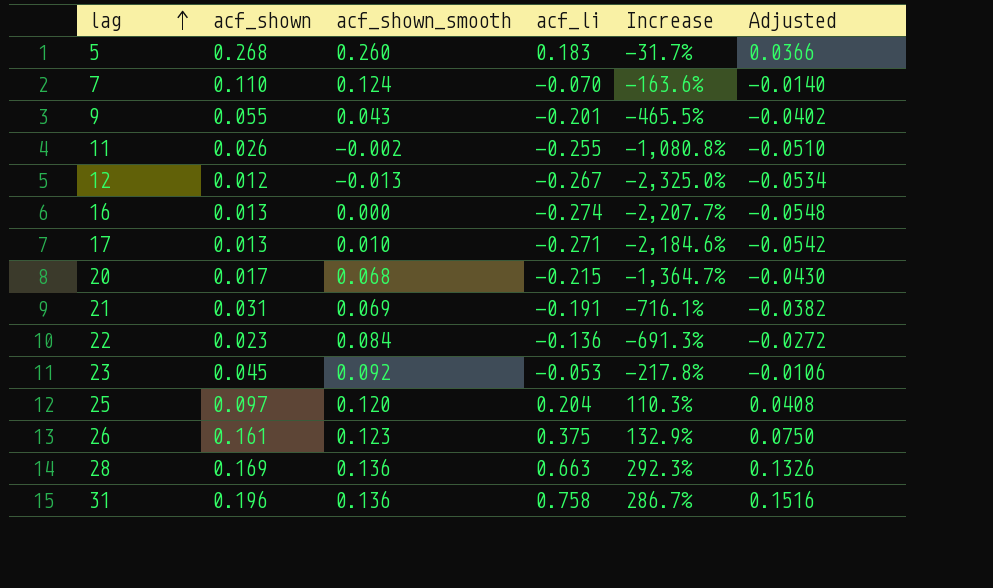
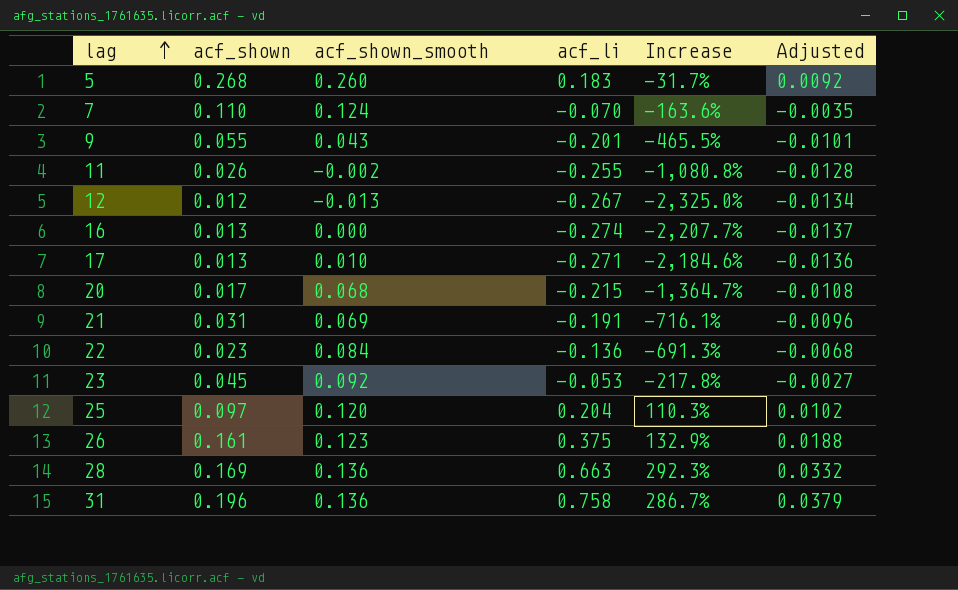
column Adjusted | formula: [acf_li] * 0.2 -> [acf_li] * 0.05

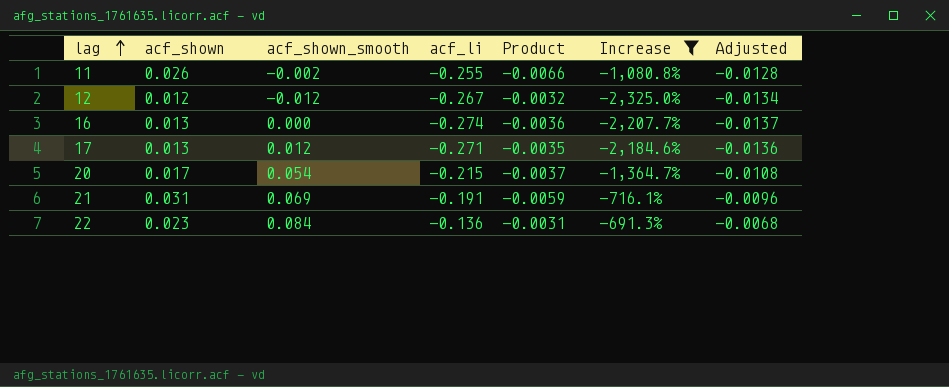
filter: none -> Increase <= -691.3%
column Product | formula: none -> [acf_shown] * [acf_li]
12 | acf_shown_smooth: -0.013 -> -0.012
17 | acf_shown_smooth: 0.010 -> 0.012
20 | acf_shown_smooth: 0.068 -> 0.054

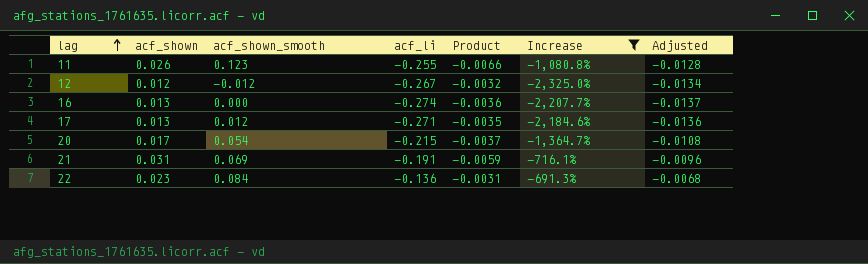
11 | acf_shown_smooth: -0.002 -> 0.123

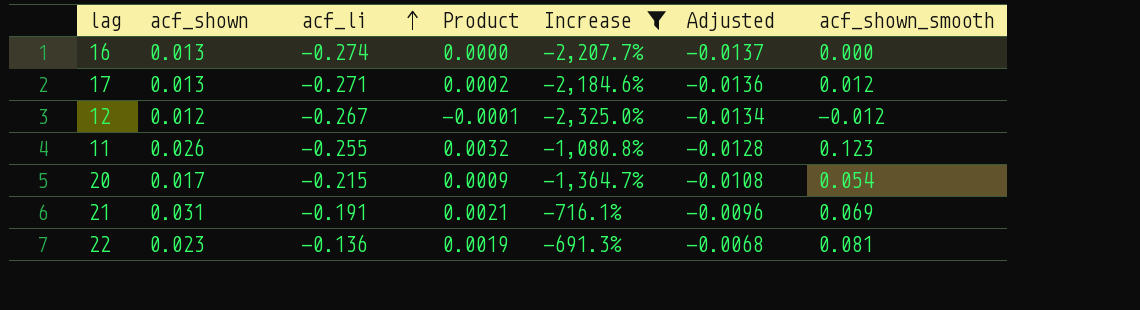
row order: lag ascending -> acf_li ascending
column Product | formula: [acf_shown] * [acf_li] -> [acf_shown] * [acf_shown_smooth]
column acf_shown_smooth | position: 3 -> 7
22 | acf_shown_smooth: 0.084 -> 0.081

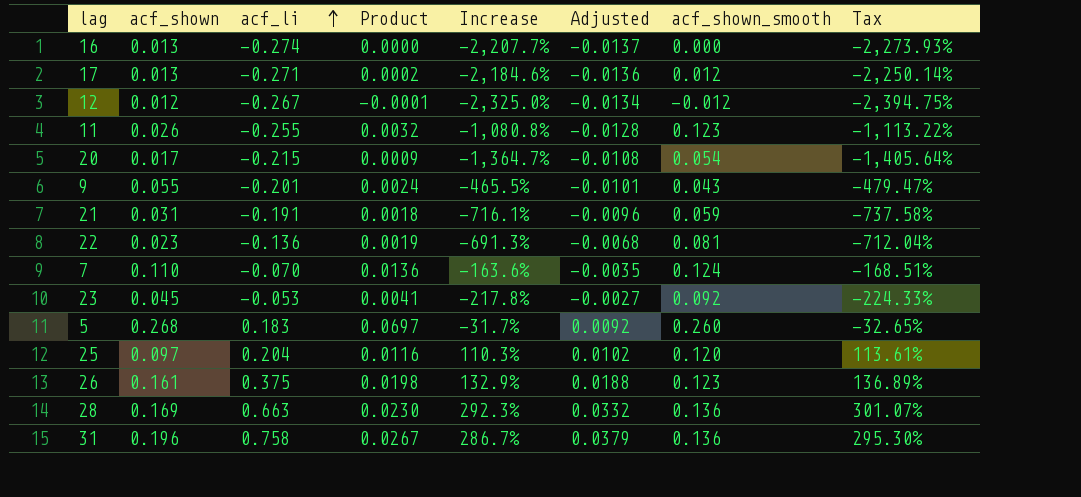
filter: Increase <= -691.3% -> none
column Tax | formula: none -> [Increase] * 1.03
21 | Product: 0.0021 -> 0.0018
21 | acf_shown_smooth: 0.069 -> 0.059

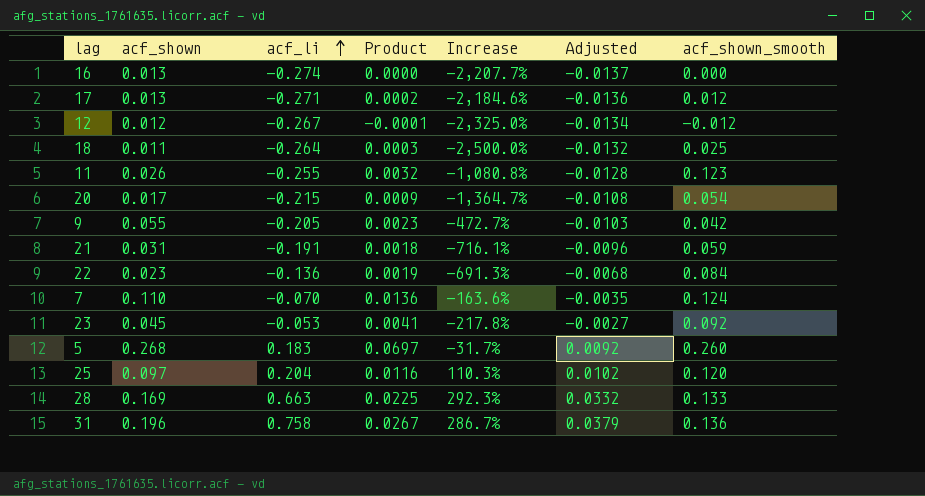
column Tax | formula: [Increase] * 1.03 -> none
row 26: 0.161 | 0.375 | 0.0198 | 132.9% | 0.0188 | 0.123 | 136.89% -> none
row 18: none -> 0.011 | -0.264 | 0.0003 | -2,500.0% | -0.0132 | 0.025
9 | acf_li: -0.201 -> -0.205
9 | Product: 0.0024 -> 0.0023
9 | Increase: -465.5% -> -472.7%
9 | Adjusted: -0.0101 -> -0.0103
9 | acf_shown_smooth: 0.043 -> 0.042
22 | acf_shown_smooth: 0.081 -> 0.084
28 | Product: 0.0230 -> 0.0225
28 | acf_shown_smooth: 0.136 -> 0.133

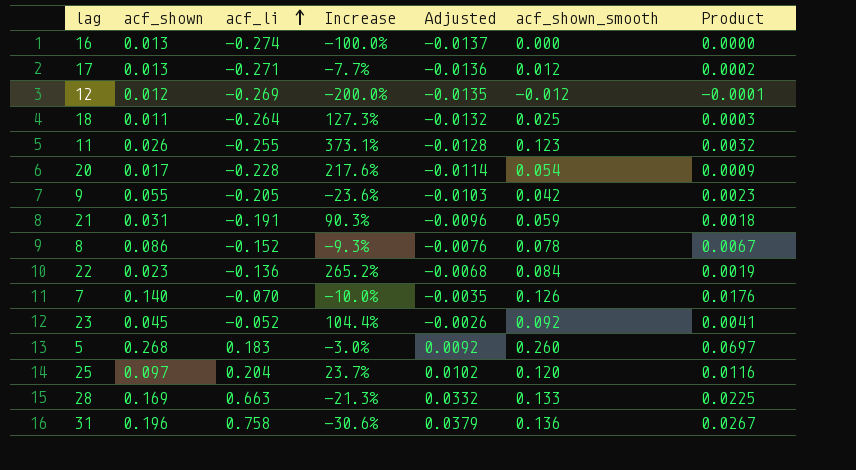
column Increase | formula: ([acf_li] - [acf_shown]) / [acf_shown] -> ([acf_shown_smooth] - [acf_shown]) / [acf_shown]
column Product | position: 4 -> 7
12 | acf_li: -0.267 -> -0.269
12 | Adjusted: -0.0134 -> -0.0135
20 | acf_li: -0.215 -> -0.228
20 | Adjusted: -0.0108 -> -0.0114
row 8: none -> 0.086 | -0.152 | -9.3% | -0.0076 | 0.078 | 0.0067
7 | acf_shown: 0.110 -> 0.140
7 | acf_shown_smooth: 0.124 -> 0.126
7 | Product: 0.0136 -> 0.0176
23 | acf_li: -0.053 -> -0.052
23 | Adjusted: -0.0027 -> -0.0026

